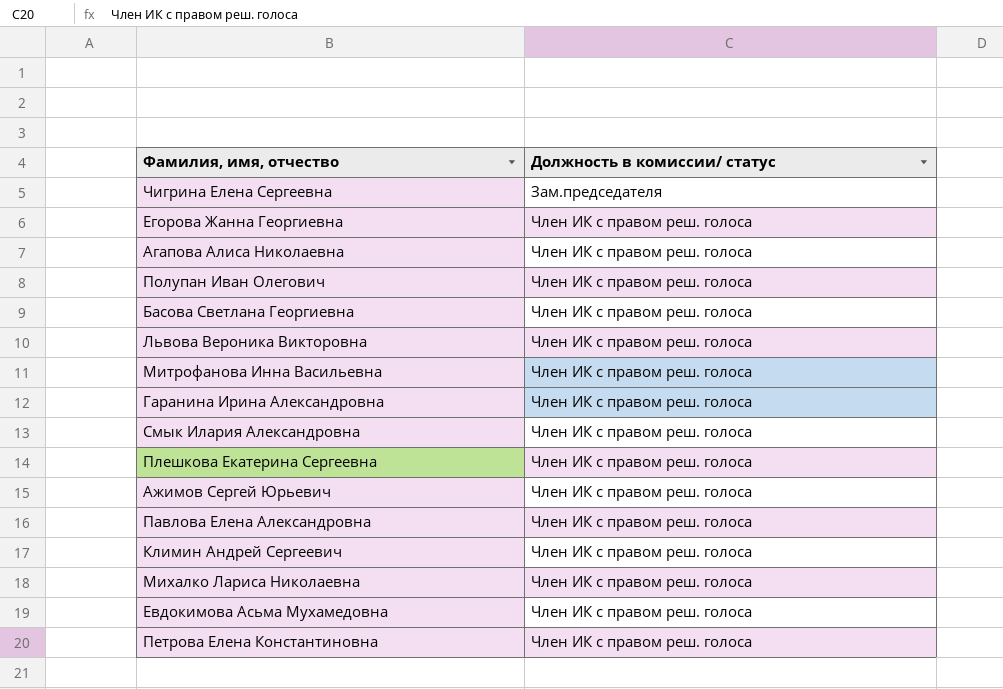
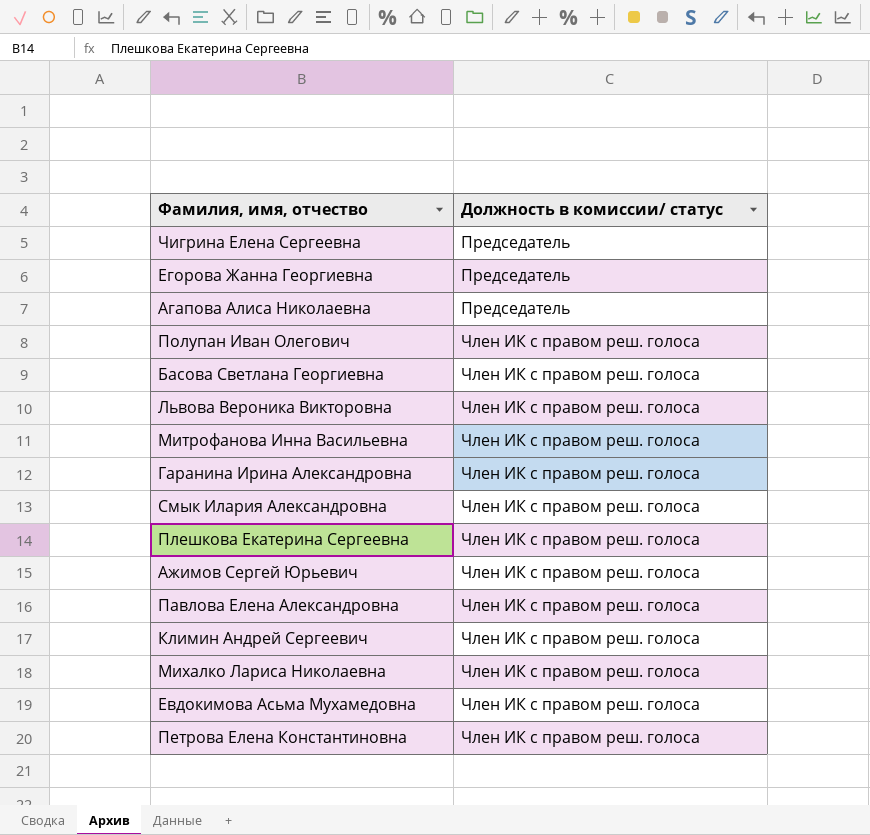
Чигрина Елена Сергеевна | Должность в комиссии/ статус: Зам.председателя -> Председатель
Егорова Жанна Георгиевна | Должность в комиссии/ статус: Член ИК с правом реш. голоса -> Председатель
Агапова Алиса Николаевна | Должность в комиссии/ статус: Член ИК с правом реш. голоса -> Председатель

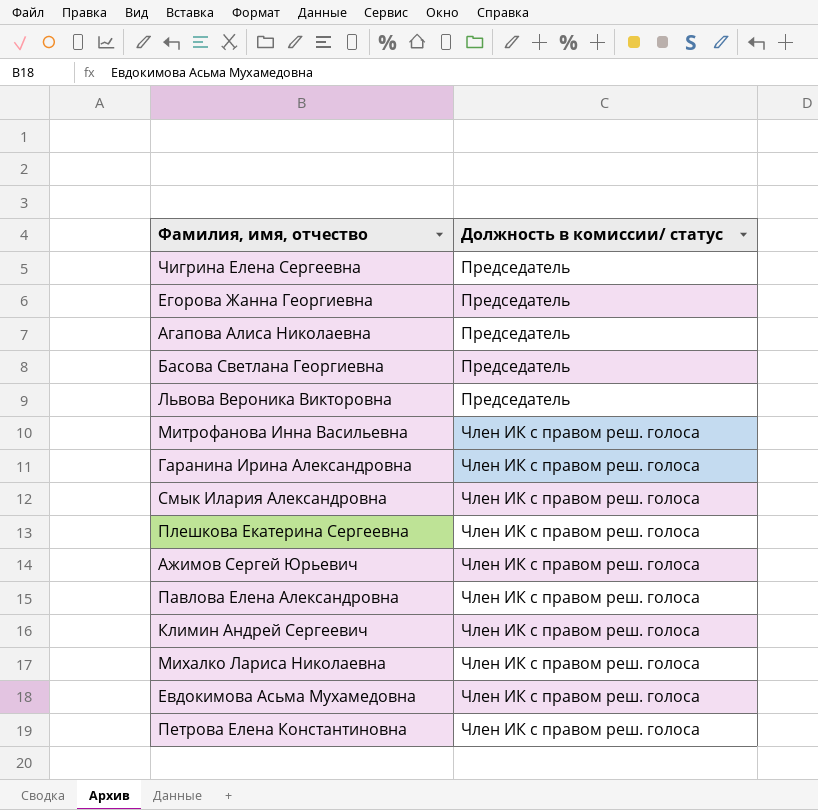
row Полупан Иван Олегович: Член ИК с правом реш. голоса -> none
Басова Светлана Георгиевна | Должность в комиссии/ статус: Член ИК с правом реш. голоса -> Председатель
Львова Вероника Викторовна | Должность в комиссии/ статус: Член ИК с правом реш. голоса -> Председатель

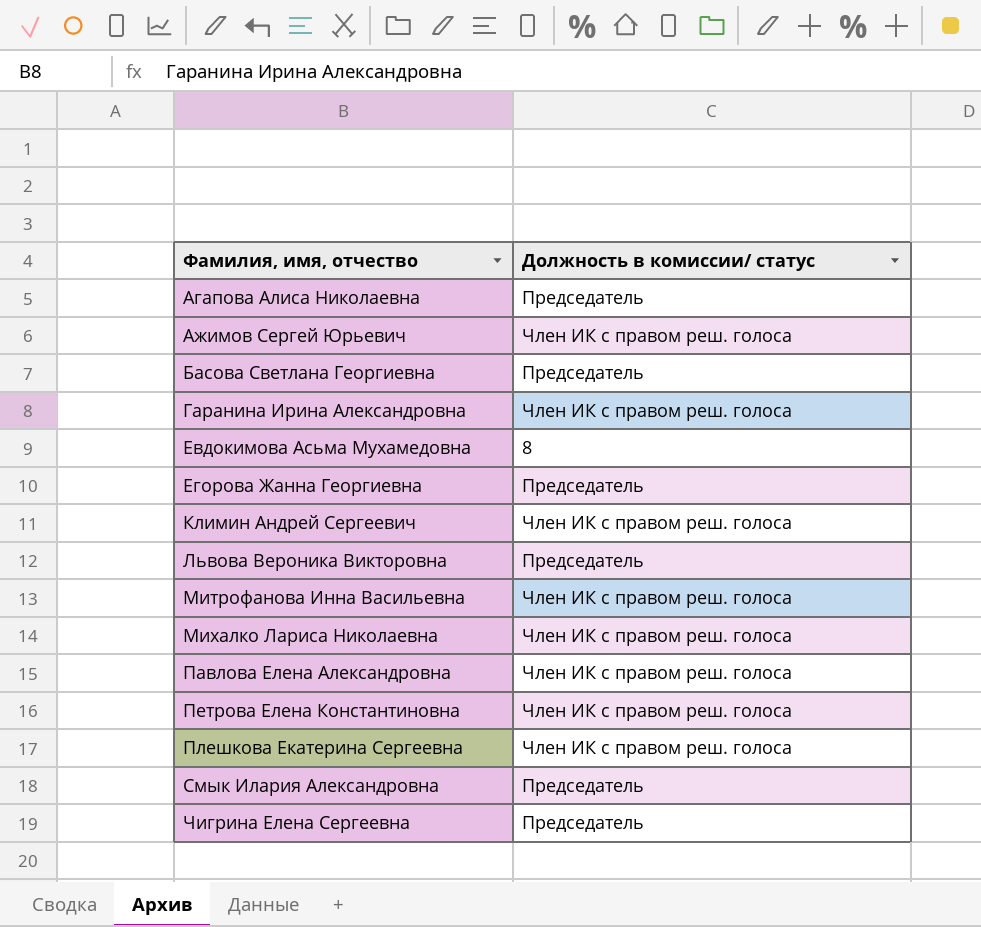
row order: Должность в комиссии/ статус ascending -> Фамилия, имя, отчество ascending
Евдокимова Асьма Мухамедовна | Должность в комиссии/ статус: Член ИК с правом реш. голоса -> 8
Смык Илария Александровна | Должность в комиссии/ статус: Член ИК с правом реш. голоса -> Председатель

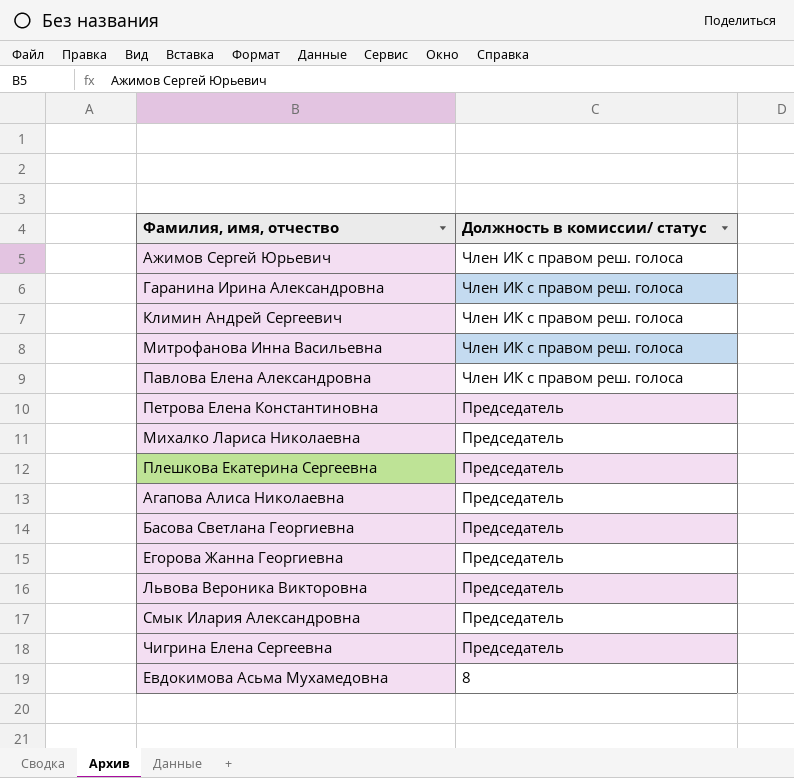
row order: Фамилия, имя, отчество ascending -> Должность в комиссии/ статус descending
Петрова Елена Константиновна | Должность в комиссии/ статус: Член ИК с правом реш. голоса -> Председатель
Михалко Лариса Николаевна | Должность в комиссии/ статус: Член ИК с правом реш. голоса -> Председатель
Плешкова Екатерина Сергеевна | Должность в комиссии/ статус: Член ИК с правом реш. голоса -> Председатель

